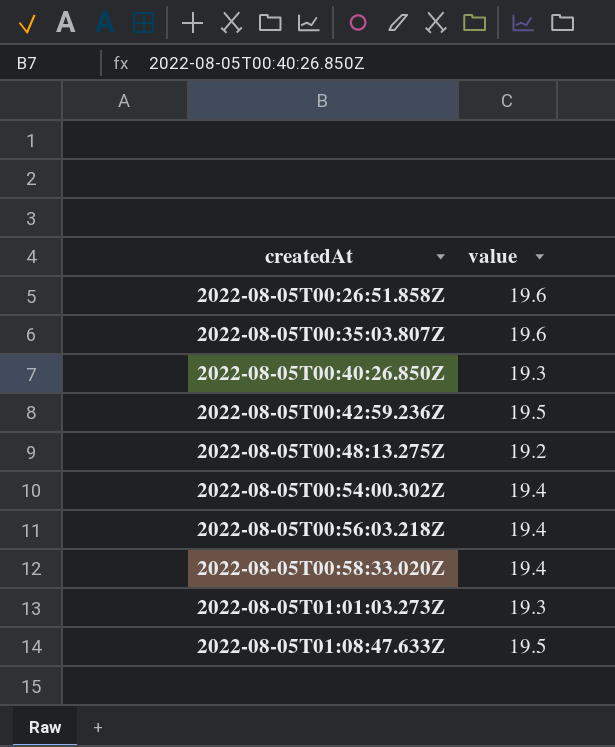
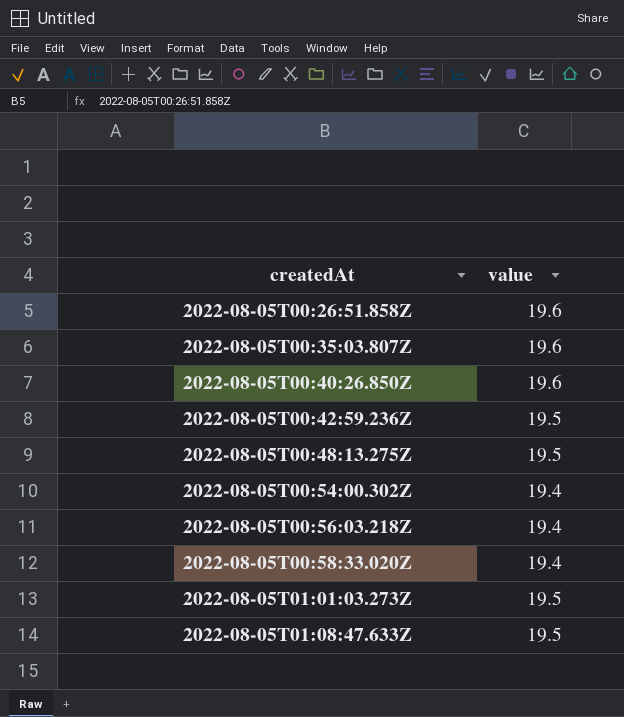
2022-08-05T00:40:26.850Z | value: 19.3 -> 19.6
2022-08-05T00:48:13.275Z | value: 19.2 -> 19.5
2022-08-05T01:01:03.273Z | value: 19.3 -> 19.5

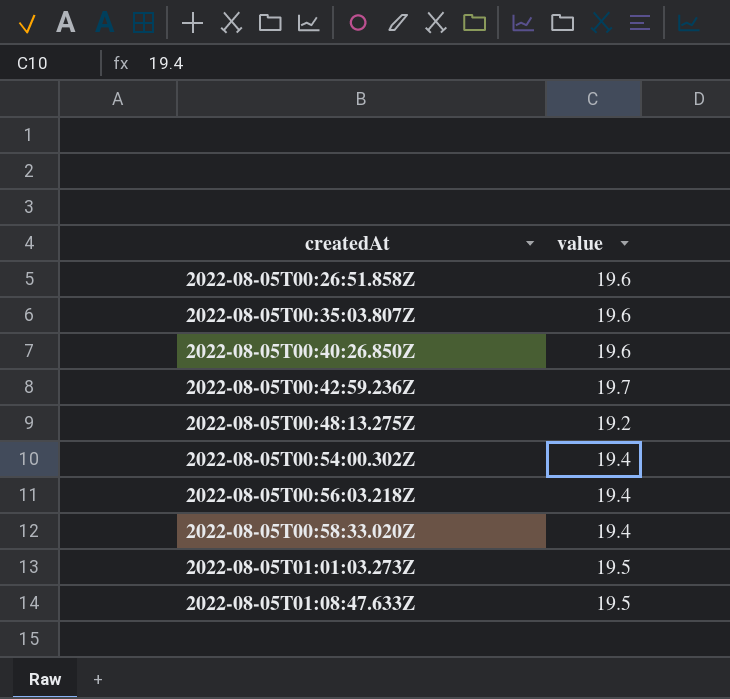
2022-08-05T00:42:59.236Z | value: 19.5 -> 19.7
2022-08-05T00:48:13.275Z | value: 19.5 -> 19.2

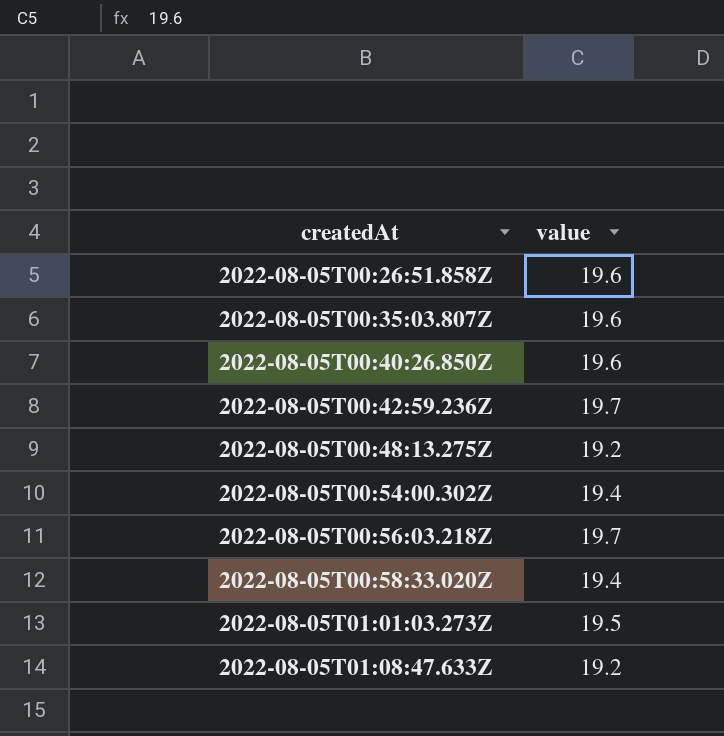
2022-08-05T00:56:03.218Z | value: 19.4 -> 19.7
2022-08-05T01:08:47.633Z | value: 19.5 -> 19.2

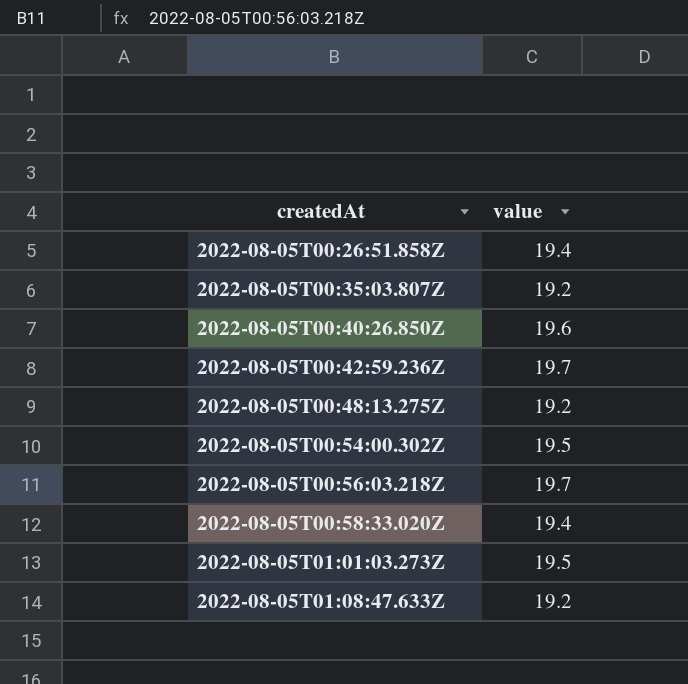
2022-08-05T00:26:51.858Z | value: 19.6 -> 19.4
2022-08-05T00:35:03.807Z | value: 19.6 -> 19.2
2022-08-05T00:54:00.302Z | value: 19.4 -> 19.5

